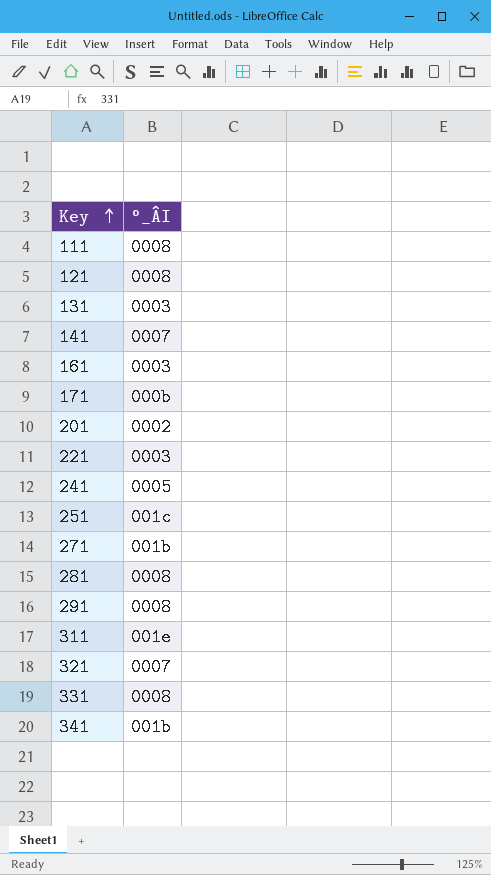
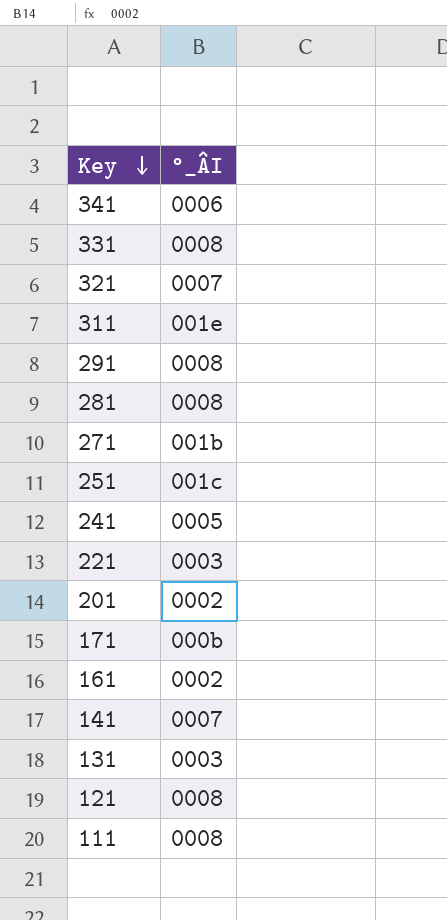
row order: Key ascending -> Key descending
341 | °_ÂI: 001b -> 0006
161 | °_ÂI: 0003 -> 0002

